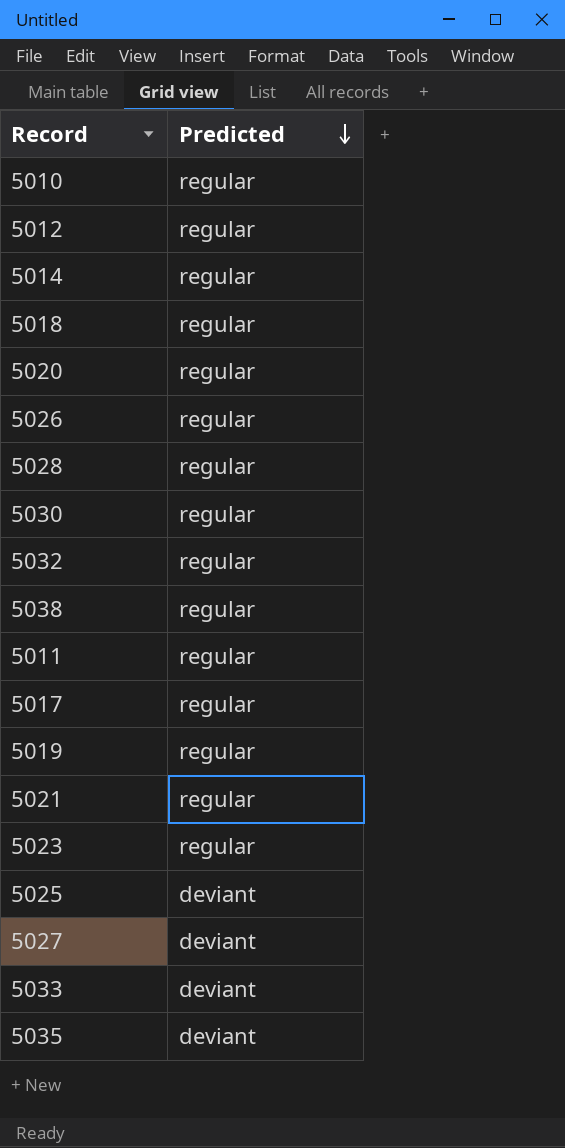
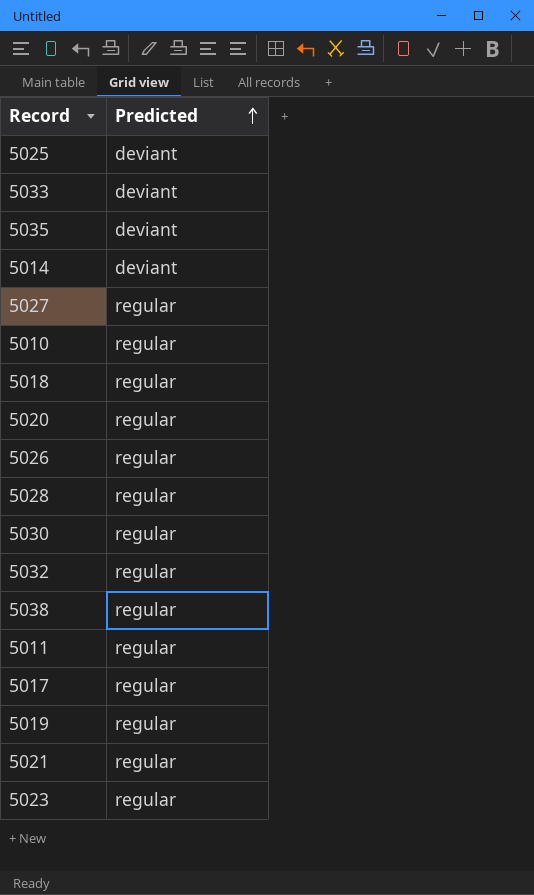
row order: Predicted descending -> Predicted ascending
row 5012: regular -> none
5014 | Predicted: regular -> deviant
5027 | Predicted: deviant -> regular

